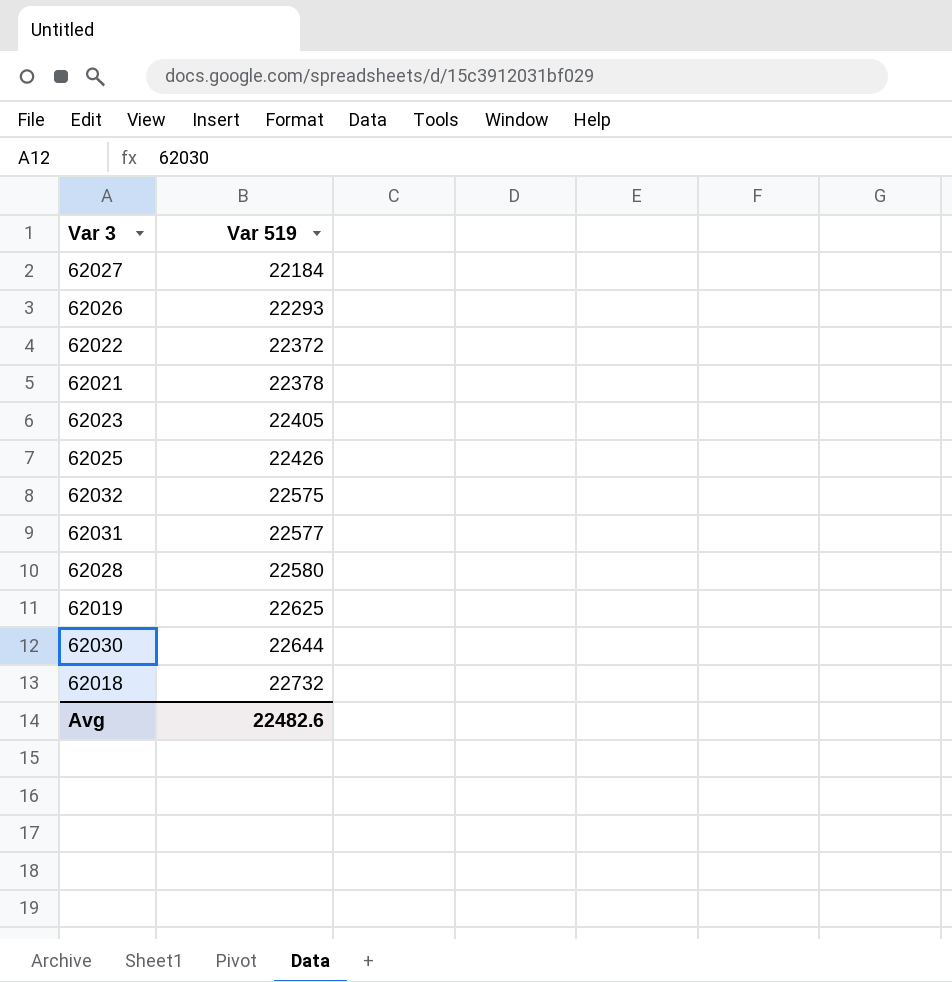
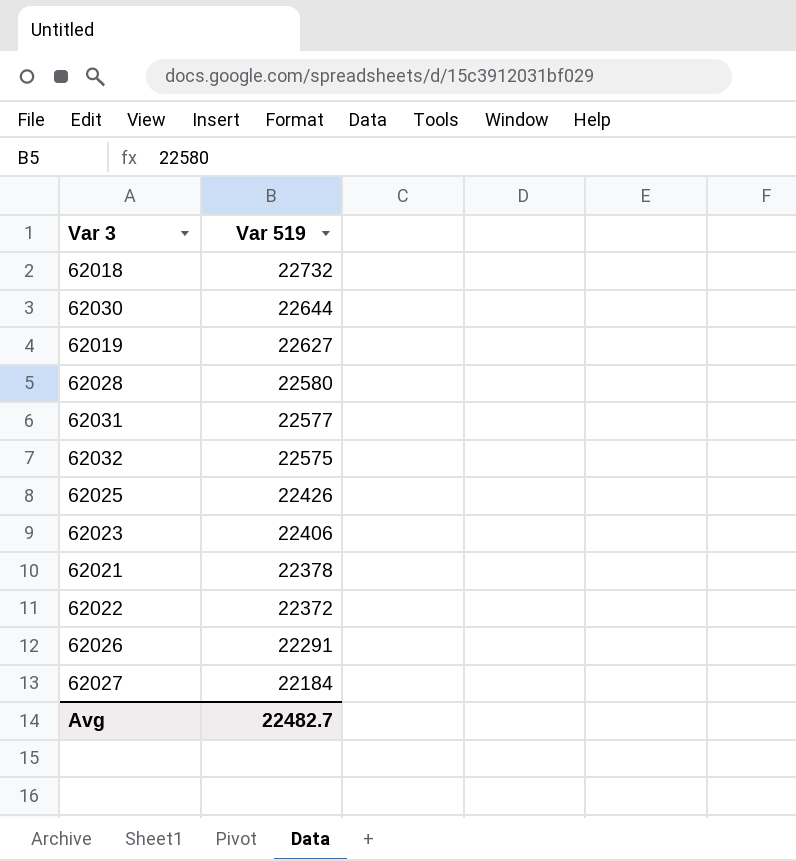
row order: Var 519 ascending -> Var 519 descending
62019 | Var 519: 22625 -> 22627
62023 | Var 519: 22405 -> 22406
62026 | Var 519: 22293 -> 22291
Avg | Var 519: 22482.6 -> 22482.7

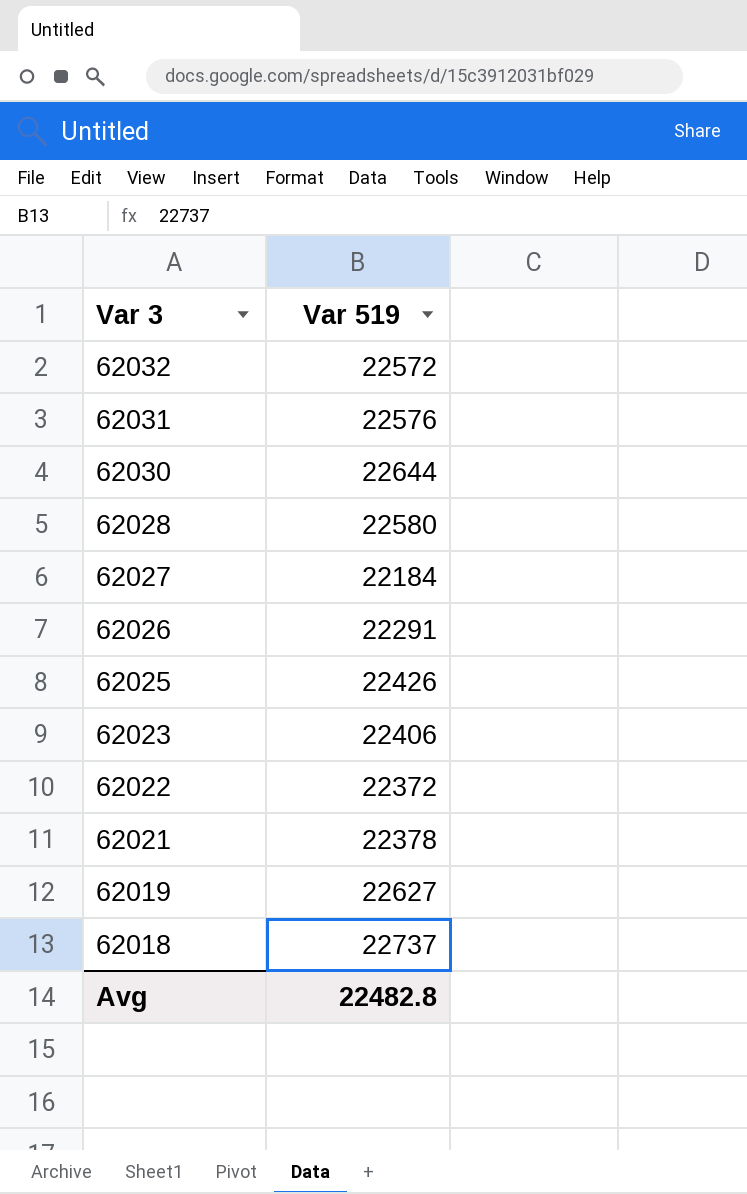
row order: Var 519 descending -> Var 3 descending
62032 | Var 519: 22575 -> 22572
62031 | Var 519: 22577 -> 22576
62018 | Var 519: 22732 -> 22737
Avg | Var 519: 22482.7 -> 22482.8

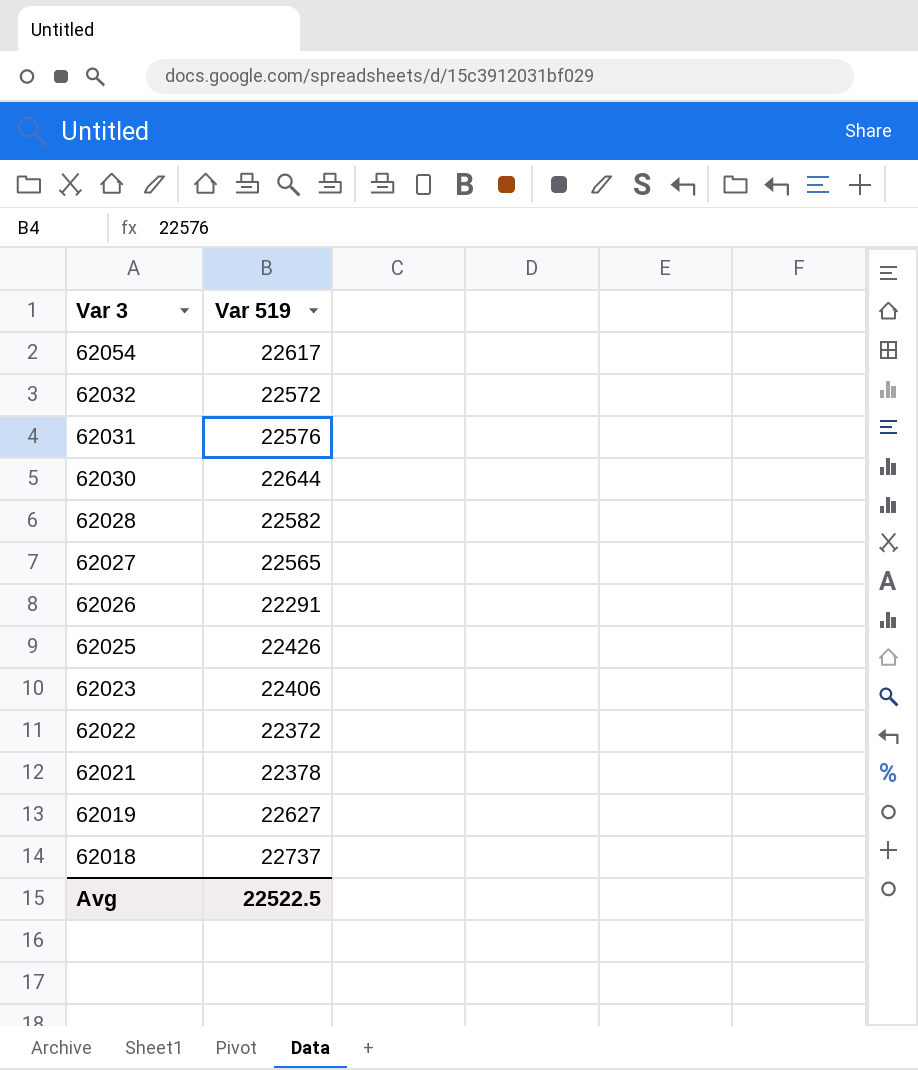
row 62054: none -> 22617
62028 | Var 519: 22580 -> 22582
62027 | Var 519: 22184 -> 22565
Avg | Var 519: 22482.8 -> 22522.5

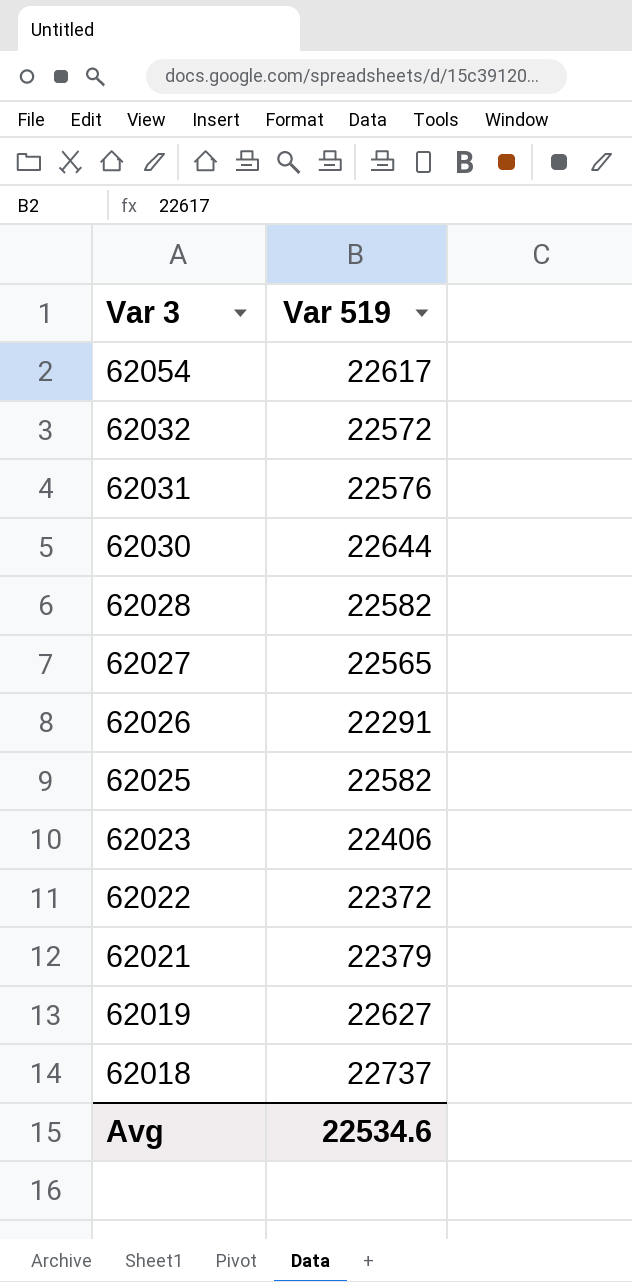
62025 | Var 519: 22426 -> 22582
62021 | Var 519: 22378 -> 22379
Avg | Var 519: 22522.5 -> 22534.6

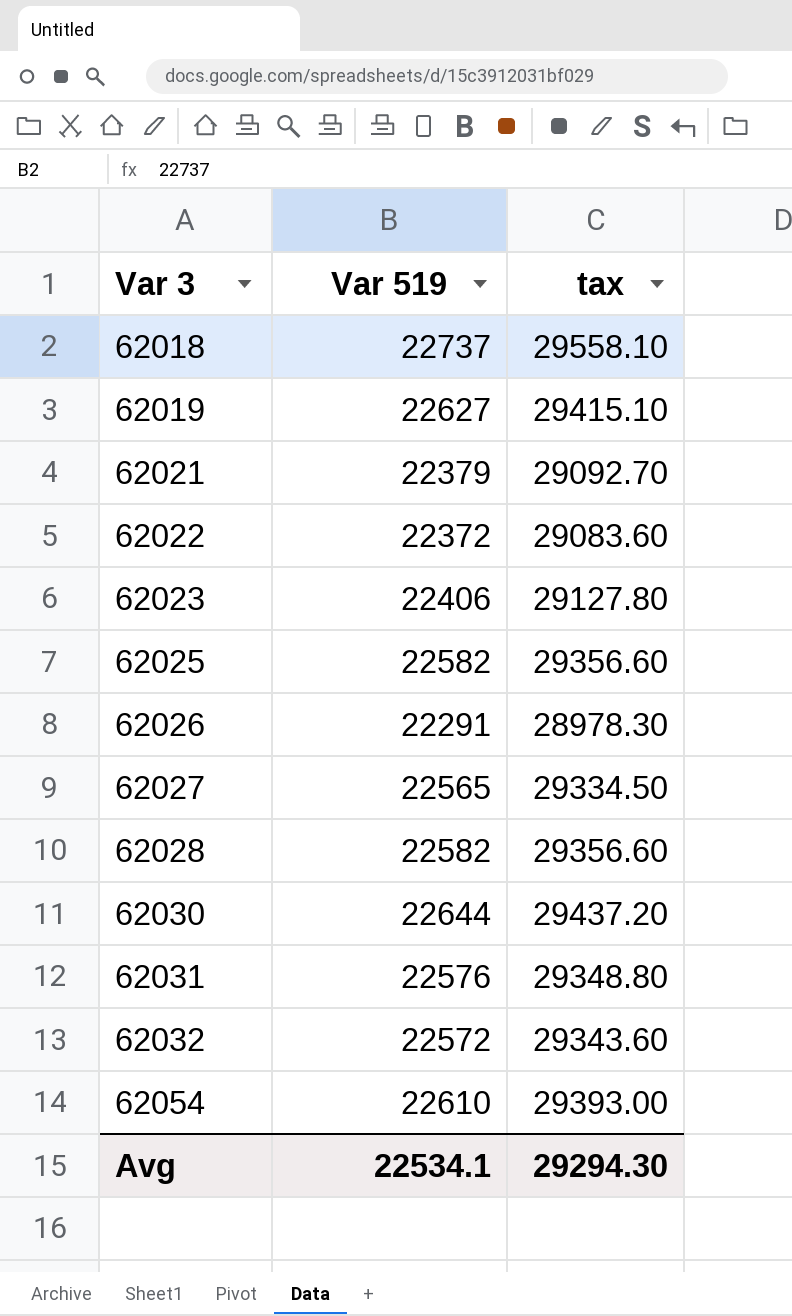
row order: Var 3 descending -> Var 3 ascending
column tax | formula: none -> [Var 519] * 1.3
62054 | Var 519: 22617 -> 22610
Avg | Var 519: 22534.6 -> 22534.1

